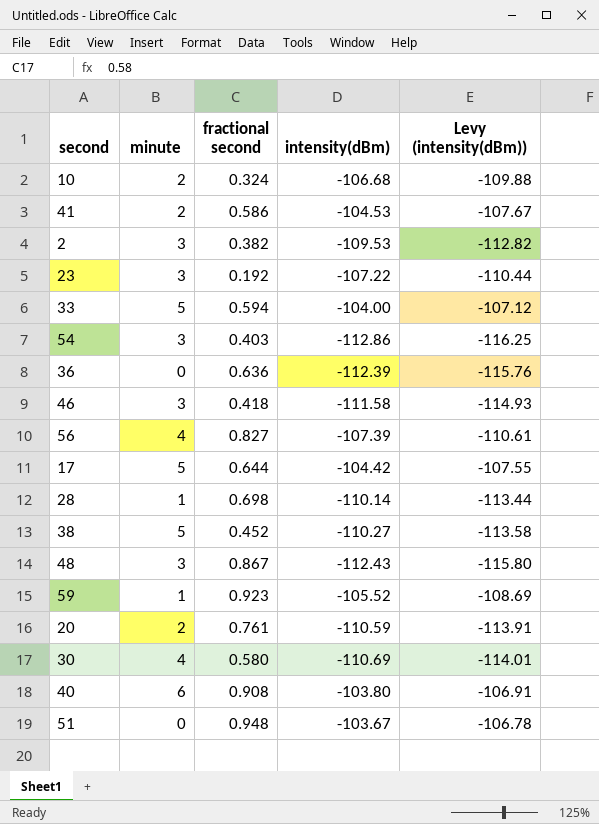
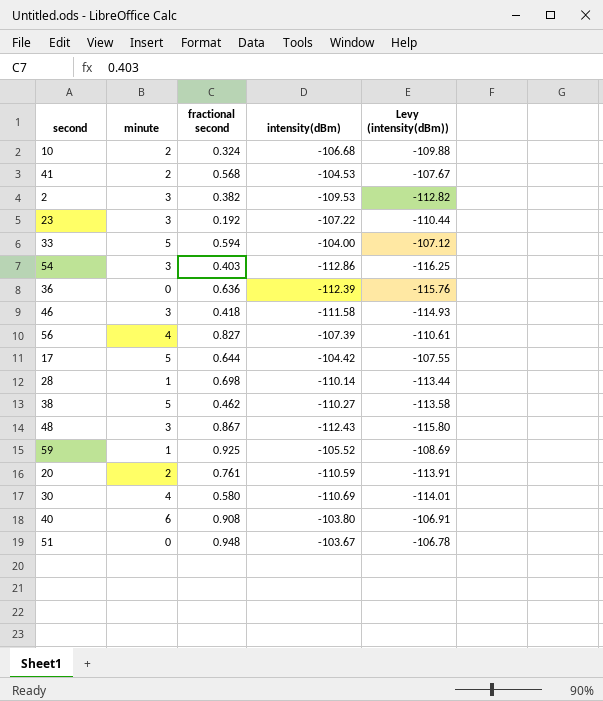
41 | fractional second: 0.586 -> 0.568
38 | fractional second: 0.452 -> 0.462
59 | fractional second: 0.923 -> 0.925

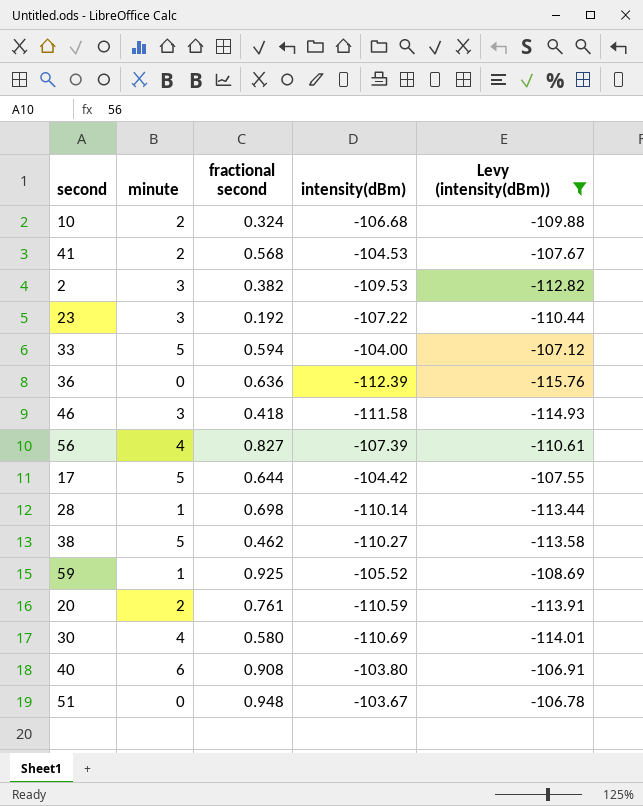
filter: none -> Levy (intensity(dBm)) >= -115.76

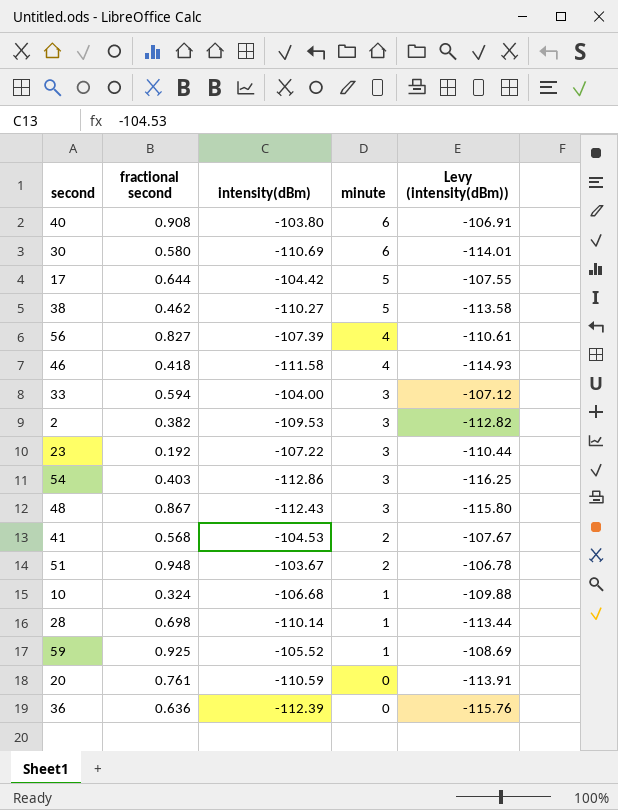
filter: Levy (intensity(dBm)) >= -115.76 -> none
row order: none -> minute descending
column minute | position: 2 -> 4
30 | minute: 4 -> 6
46 | minute: 3 -> 4
33 | minute: 5 -> 3
51 | minute: 0 -> 2
10 | minute: 2 -> 1
20 | minute: 2 -> 0

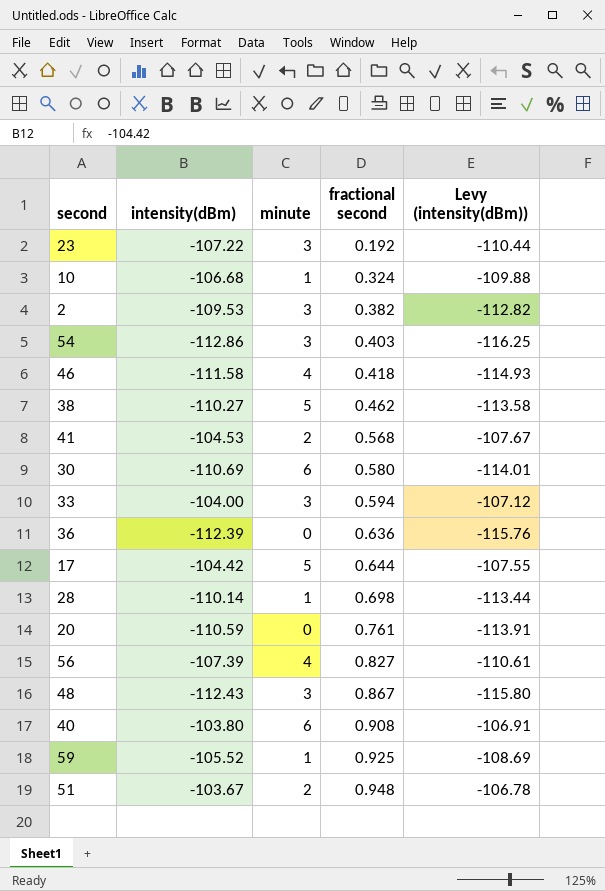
row order: minute descending -> fractional second ascending
column fractional second | position: 2 -> 4

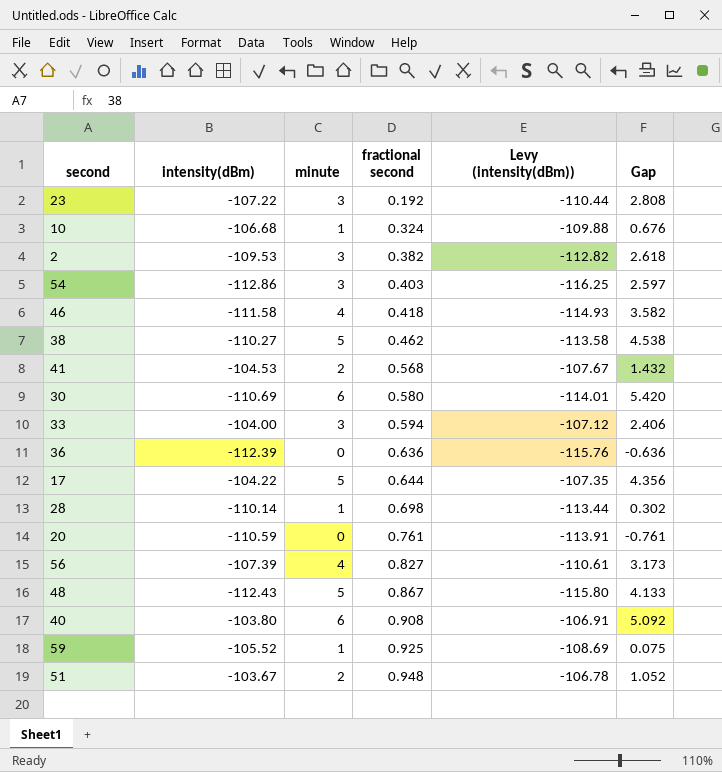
column Gap | formula: none -> [minute] - [fractional second]
17 | intensity(dBm): -104.42 -> -104.22
17 | Levy (intensity(dBm)): -107.55 -> -107.35
48 | minute: 3 -> 5

